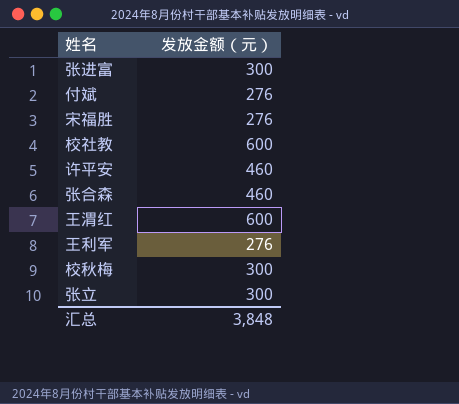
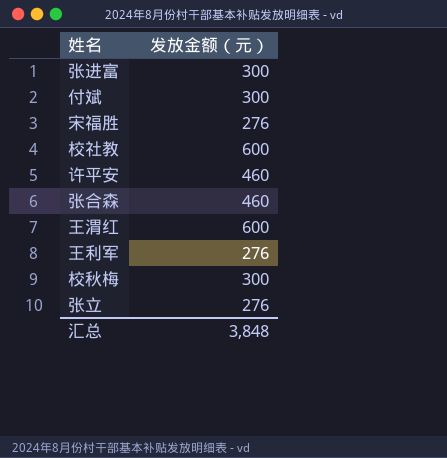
付斌 | 发放金额（元）: 276 -> 300
张立 | 发放金额（元）: 300 -> 276

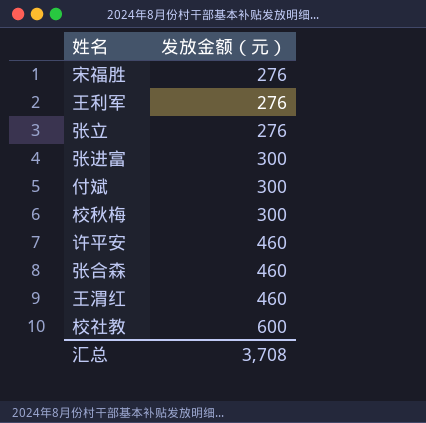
row order: none -> 发放金额（元） ascending
王渭红 | 发放金额（元）: 600 -> 460
汇总 | 发放金额（元）: 3,848 -> 3,708

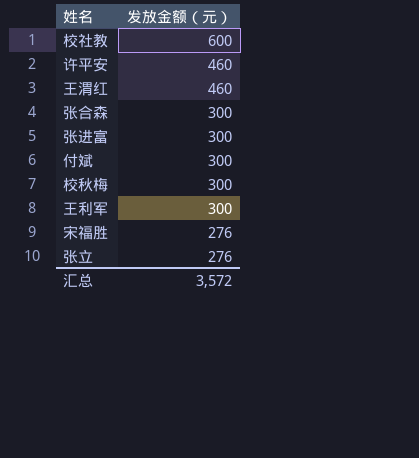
row order: 发放金额（元） ascending -> 发放金额（元） descending
张合森 | 发放金额（元）: 460 -> 300
王利军 | 发放金额（元）: 276 -> 300
汇总 | 发放金额（元）: 3,708 -> 3,572

